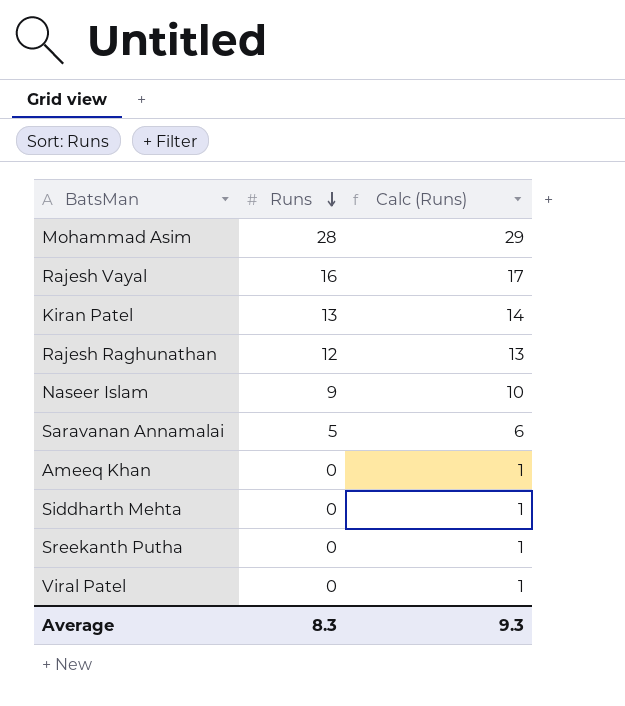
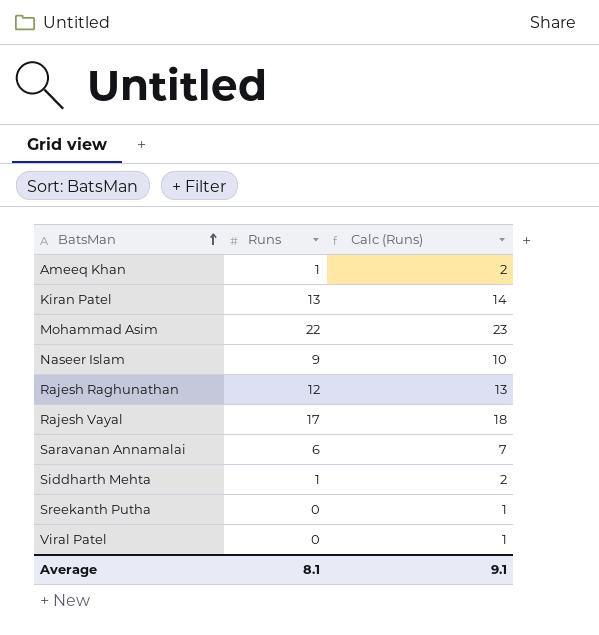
row order: Runs descending -> BatsMan ascending
Ameeq Khan | Runs: 0 -> 1
Ameeq Khan | Calc (Runs): 1 -> 2
Mohammad Asim | Runs: 28 -> 22
Mohammad Asim | Calc (Runs): 29 -> 23
Rajesh Vayal | Runs: 16 -> 17
Rajesh Vayal | Calc (Runs): 17 -> 18
Saravanan Annamalai | Runs: 5 -> 6
Saravanan Annamalai | Calc (Runs): 6 -> 7
Siddharth Mehta | Runs: 0 -> 1
Siddharth Mehta | Calc (Runs): 1 -> 2
Average | Runs: 8.3 -> 8.1
Average | Calc (Runs): 9.3 -> 9.1

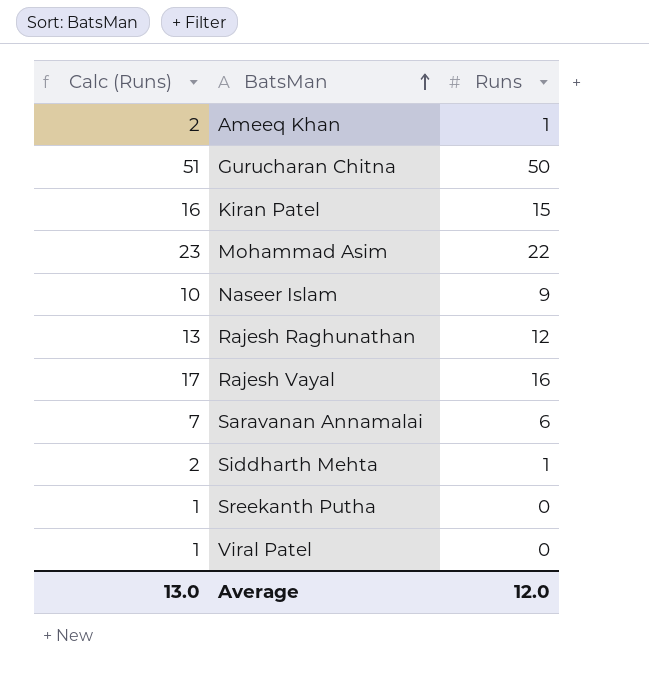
column Calc (Runs) | position: 3 -> 1
row Gurucharan Chitna: none -> 51 | 50
Kiran Patel | Calc (Runs): 14 -> 16
Kiran Patel | Runs: 13 -> 15
Rajesh Vayal | Calc (Runs): 18 -> 17
Rajesh Vayal | Runs: 17 -> 16
Average | Calc (Runs): 9.1 -> 13.0
Average | Runs: 8.1 -> 12.0

